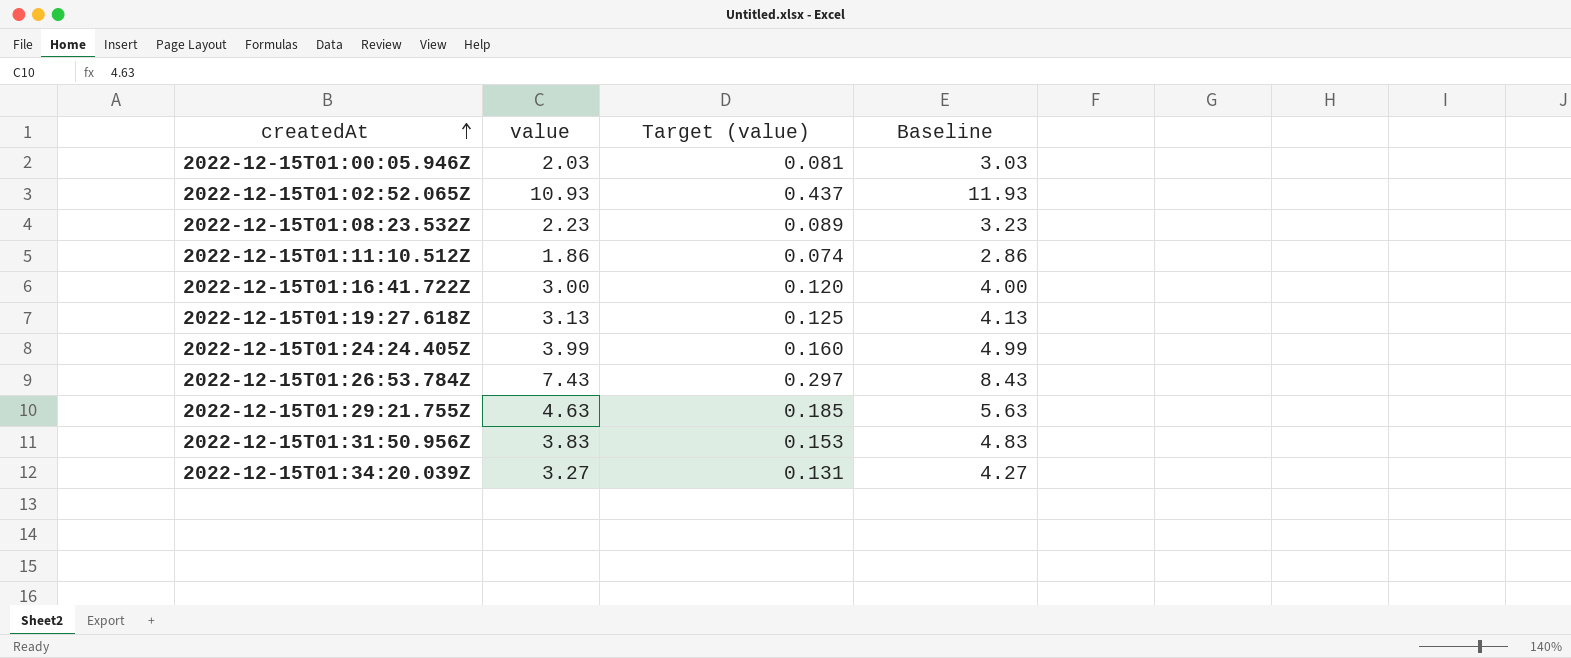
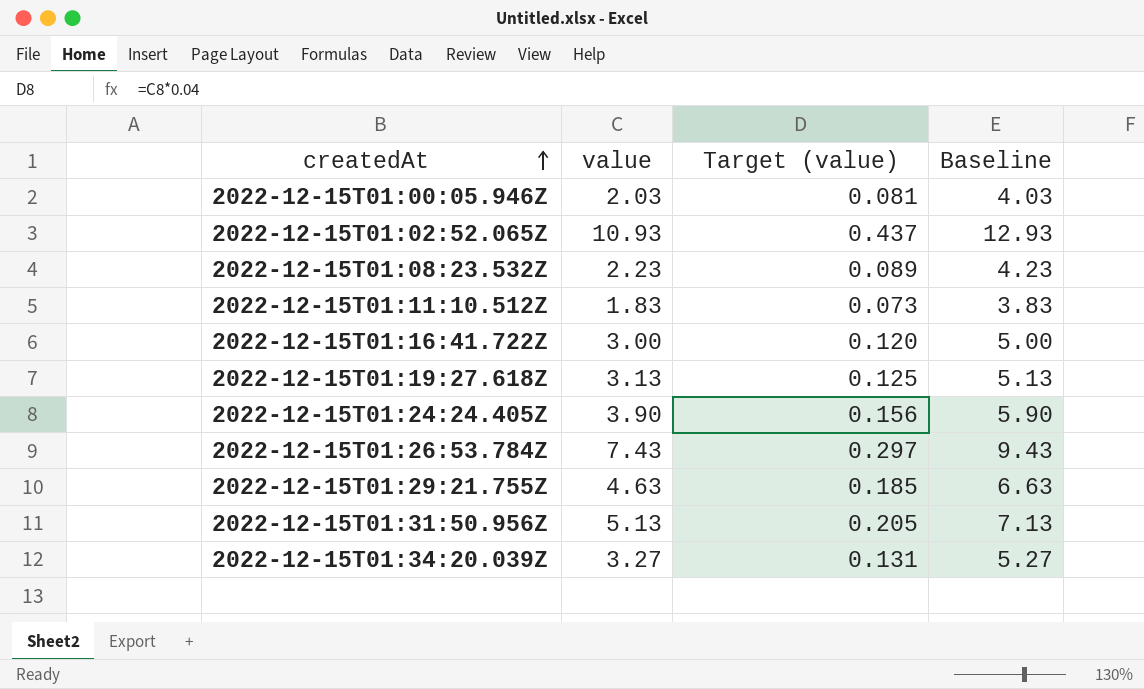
column Baseline | formula: [value] + 1 -> [value] + 2
2022-12-15T01:11:10.512Z | value: 1.86 -> 1.83
2022-12-15T01:11:10.512Z | Target (value): 0.074 -> 0.073
2022-12-15T01:24:24.405Z | value: 3.99 -> 3.90
2022-12-15T01:24:24.405Z | Target (value): 0.160 -> 0.156
2022-12-15T01:31:50.956Z | value: 3.83 -> 5.13
2022-12-15T01:31:50.956Z | Target (value): 0.153 -> 0.205

